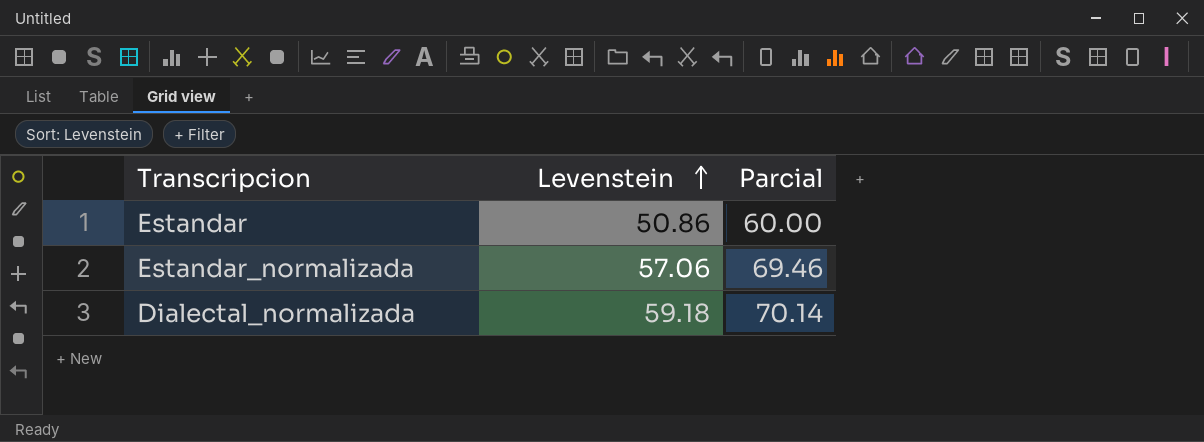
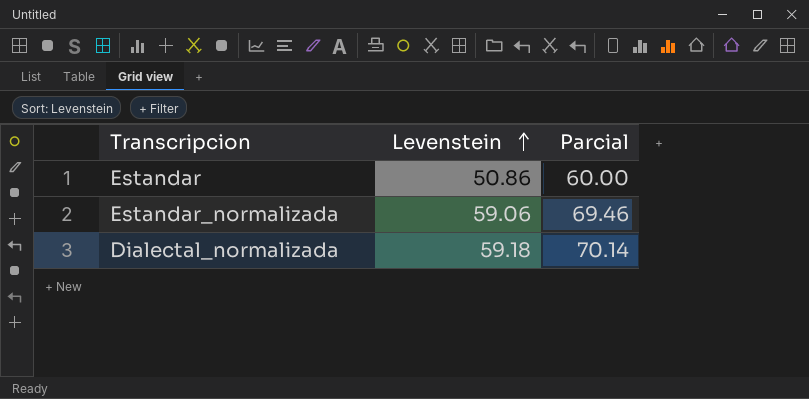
Estandar_normalizada | Levenstein: 57.06 -> 59.06

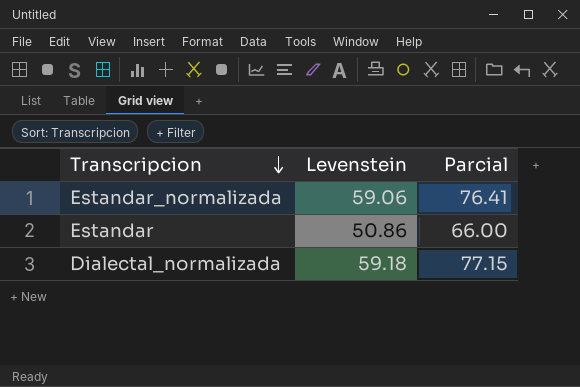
row order: Levenstein ascending -> Transcripcion descending
Estandar_normalizada | Parcial: 69.46 -> 76.41
Estandar | Parcial: 60.00 -> 66.00
Dialectal_normalizada | Parcial: 70.14 -> 77.15

